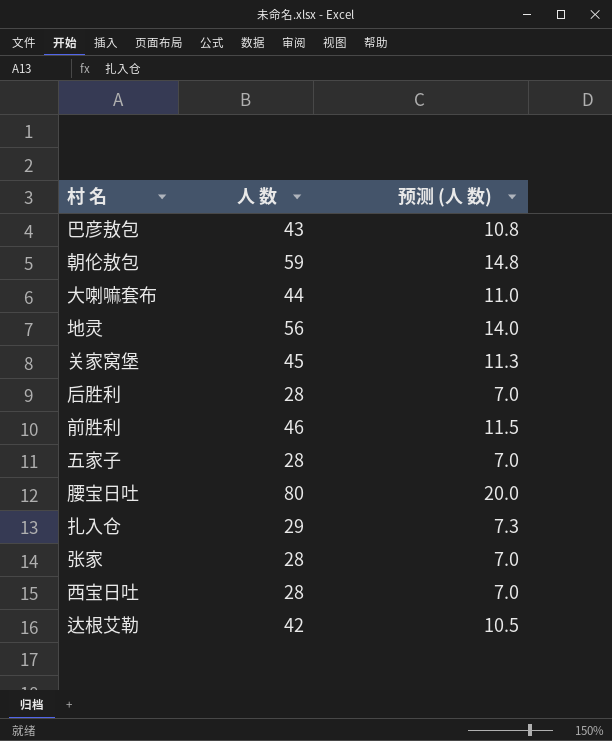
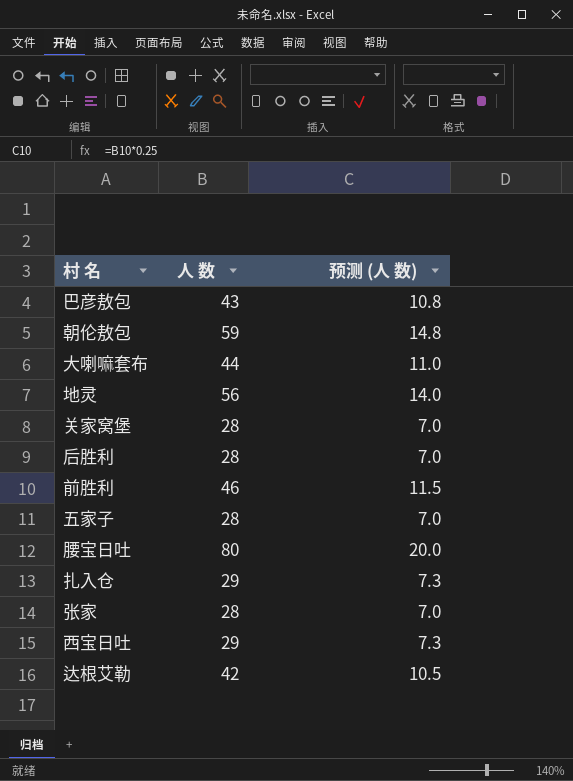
关家窝堡 | 人 数: 45 -> 28
关家窝堡 | 预测 (人 数): 11.3 -> 7.0
西宝日吐 | 人 数: 28 -> 29
西宝日吐 | 预测 (人 数): 7.0 -> 7.3

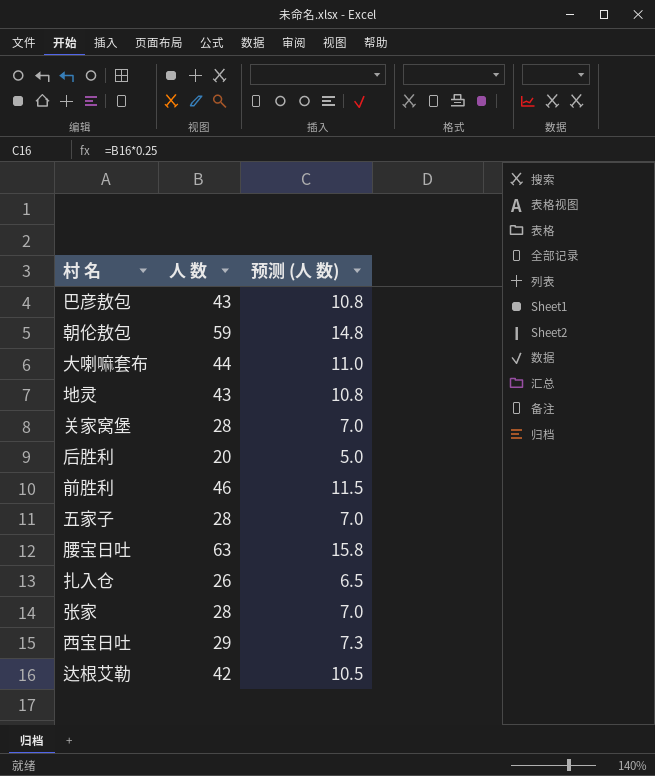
地灵 | 人 数: 56 -> 43
地灵 | 预测 (人 数): 14.0 -> 10.8
后胜利 | 人 数: 28 -> 20
后胜利 | 预测 (人 数): 7.0 -> 5.0
腰宝日吐 | 人 数: 80 -> 63
腰宝日吐 | 预测 (人 数): 20.0 -> 15.8
扎入仓 | 人 数: 29 -> 26
扎入仓 | 预测 (人 数): 7.3 -> 6.5

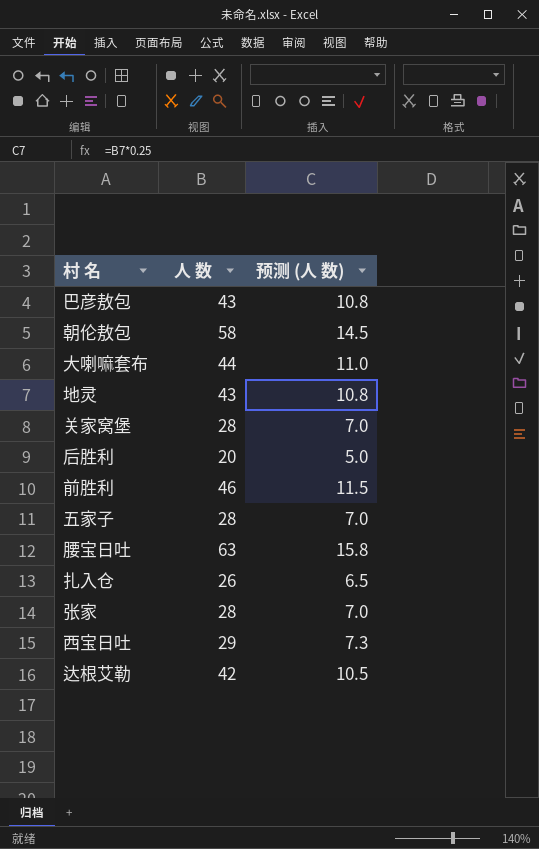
朝伦敖包 | 人 数: 59 -> 58
朝伦敖包 | 预测 (人 数): 14.8 -> 14.5

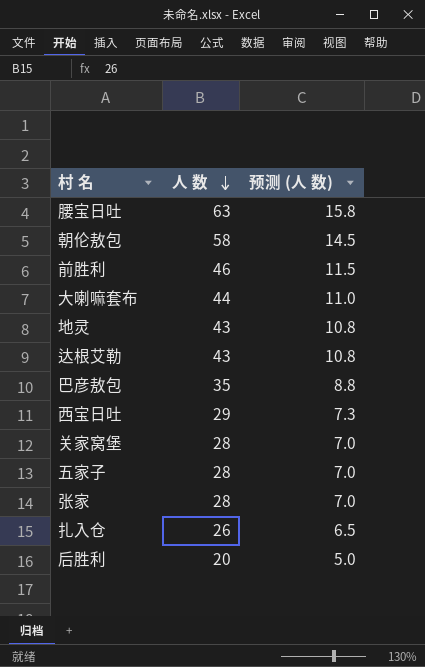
row order: none -> 人 数 descending
达根艾勒 | 人 数: 42 -> 43
达根艾勒 | 预测 (人 数): 10.5 -> 10.8
巴彦敖包 | 人 数: 43 -> 35
巴彦敖包 | 预测 (人 数): 10.8 -> 8.8

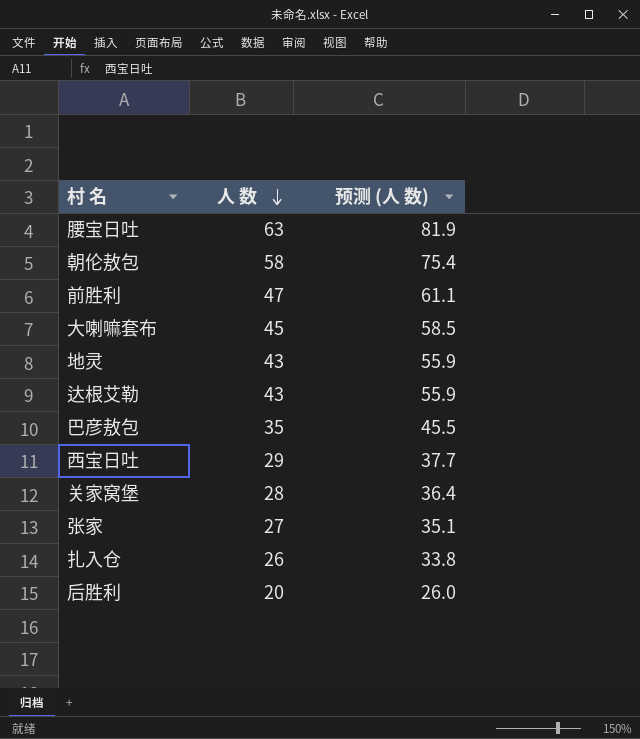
column 预测 (人 数) | formula: [人 数] * 0.25 -> [人 数] * 1.3
row 五家子: 28 | 7.0 -> none
前胜利 | 人 数: 46 -> 47
大喇嘛套布 | 人 数: 44 -> 45
张家 | 人 数: 28 -> 27

